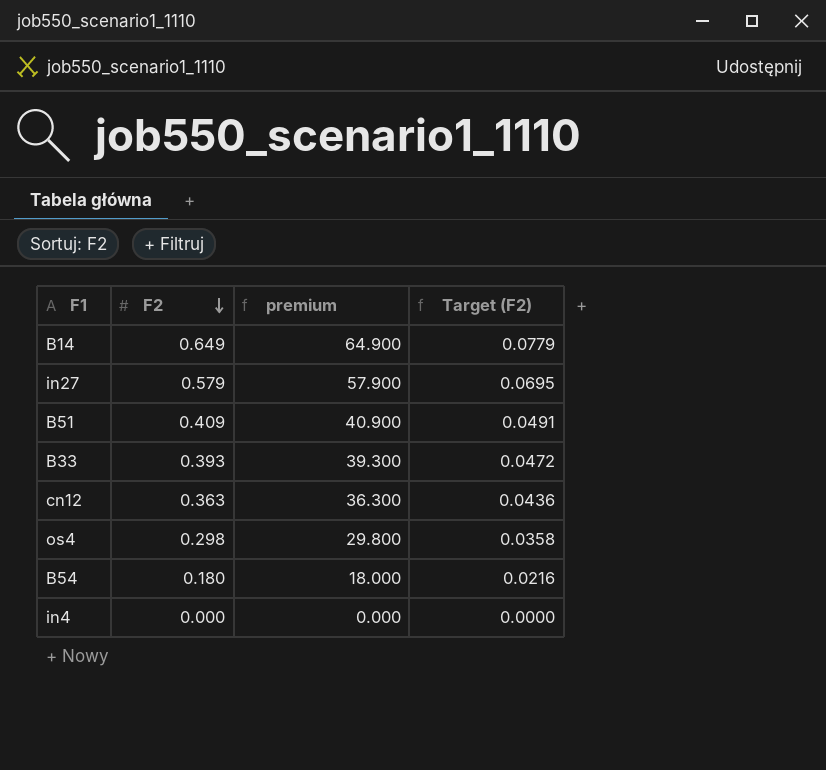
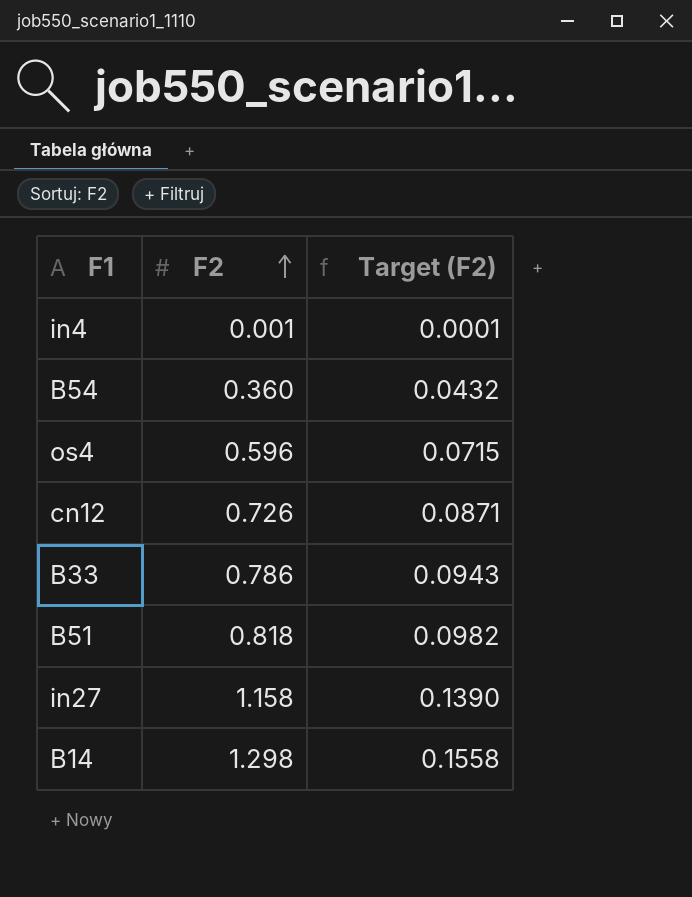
row order: F2 descending -> F2 ascending
column premium | formula: [F2] * 100 -> none
in4 | F2: 0.000 -> 0.001
in4 | Target (F2): 0.0000 -> 0.0001
B54 | F2: 0.180 -> 0.360
B54 | Target (F2): 0.0216 -> 0.0432
os4 | F2: 0.298 -> 0.596
os4 | Target (F2): 0.0358 -> 0.0715
cn12 | F2: 0.363 -> 0.726
cn12 | Target (F2): 0.0436 -> 0.0871
B33 | F2: 0.393 -> 0.786
B33 | Target (F2): 0.0472 -> 0.0943
B51 | F2: 0.409 -> 0.818
B51 | Target (F2): 0.0491 -> 0.0982
in27 | F2: 0.579 -> 1.158
in27 | Target (F2): 0.0695 -> 0.1390
B14 | F2: 0.649 -> 1.298
B14 | Target (F2): 0.0779 -> 0.1558

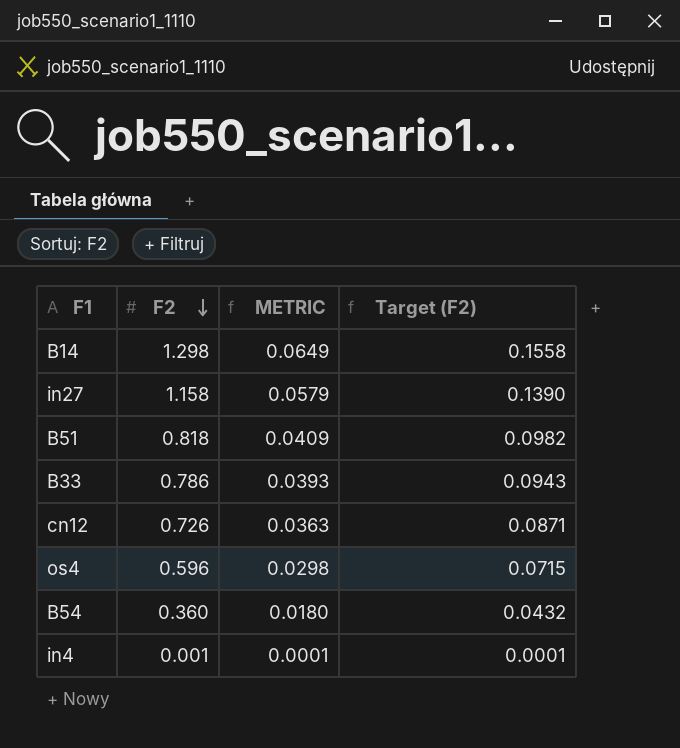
row order: F2 ascending -> F2 descending
column METRIC | formula: none -> [F2] * 0.05

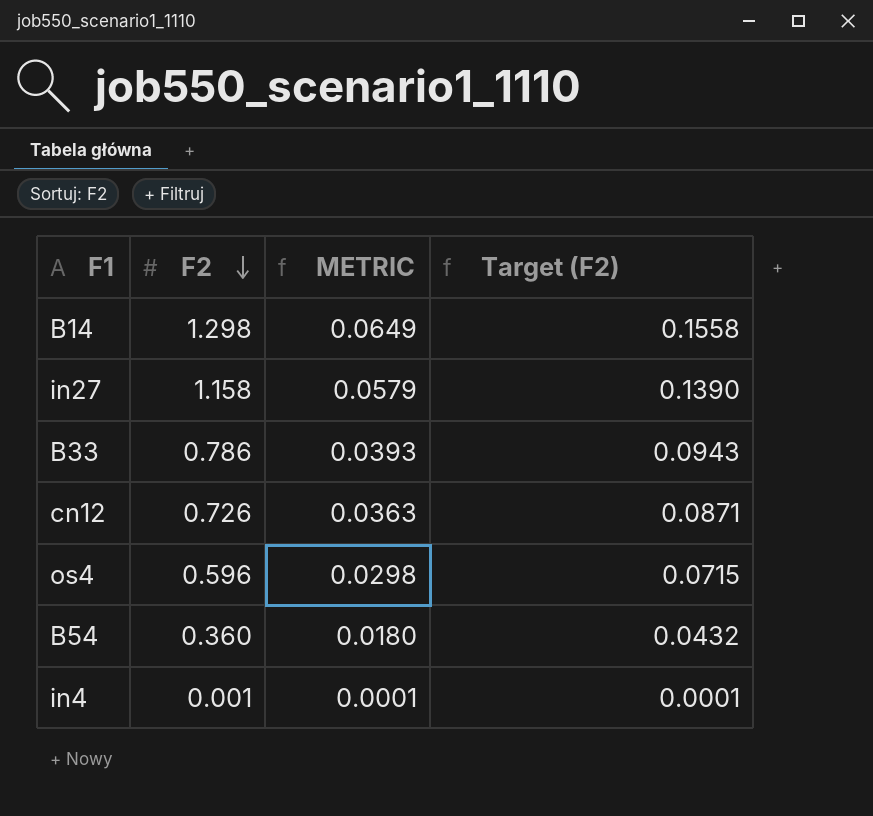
row B51: 0.818 | 0.0409 | 0.0982 -> none

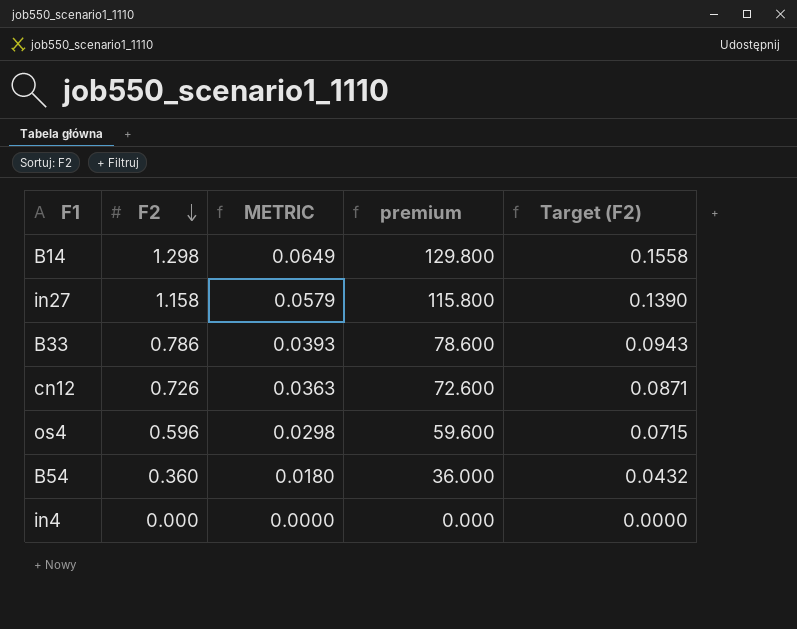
column premium | formula: none -> [F2] * 100
in4 | F2: 0.001 -> 0.000
in4 | METRIC: 0.0001 -> 0.0000
in4 | Target (F2): 0.0001 -> 0.0000

